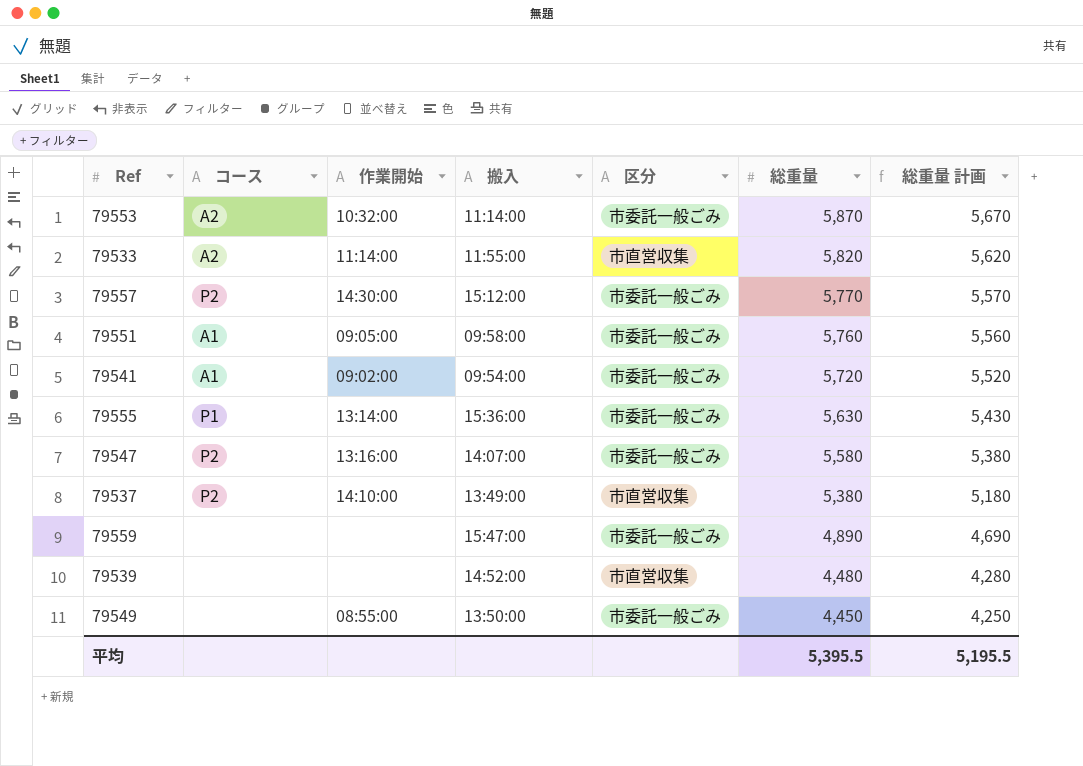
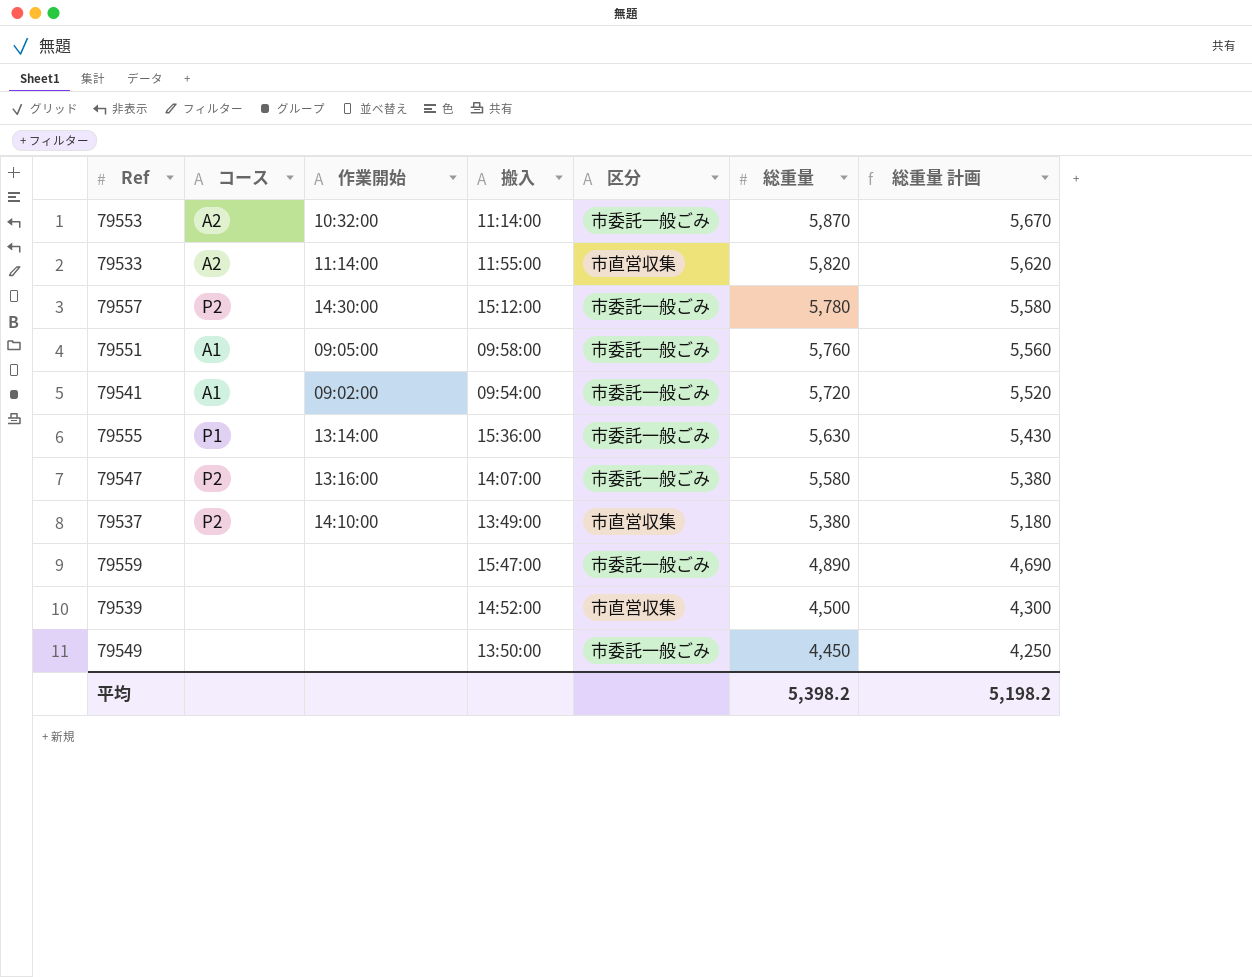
79557 | 総重量: 5,770 -> 5,780
79557 | 総重量 計画: 5,570 -> 5,580
79539 | 総重量: 4,480 -> 4,500
79539 | 総重量 計画: 4,280 -> 4,300
79549 | 作業開始: 08:55:00 -> none
平均 | 総重量: 5,395.5 -> 5,398.2
平均 | 総重量 計画: 5,195.5 -> 5,198.2

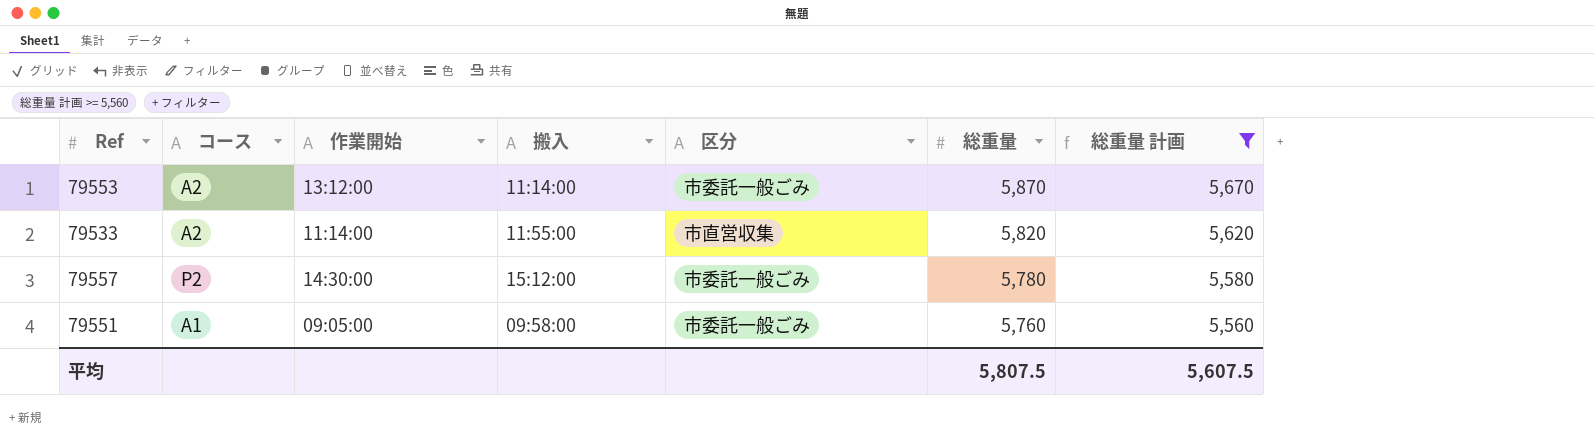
filter: none -> 総重量 計画 >= 5,560
79553 | 作業開始: 10:32:00 -> 13:12:00
平均 | 総重量: 5,398.2 -> 5,807.5
平均 | 総重量 計画: 5,198.2 -> 5,607.5

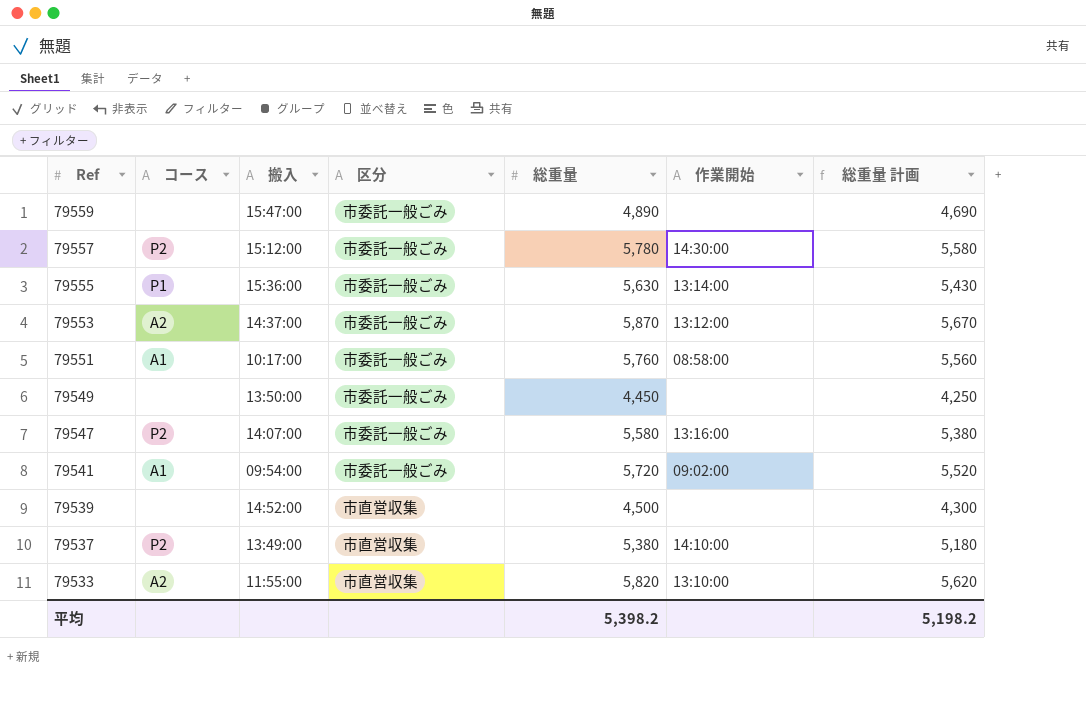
filter: 総重量 計画 >= 5,560 -> none
row order: 総重量 descending -> Ref descending
column 作業開始 | position: 3 -> 6
79553 | 搬入: 11:14:00 -> 14:37:00
79551 | 搬入: 09:58:00 -> 10:17:00
79551 | 作業開始: 09:05:00 -> 08:58:00
79533 | 作業開始: 11:14:00 -> 13:10:00
平均 | 総重量: 5,807.5 -> 5,398.2
平均 | 総重量 計画: 5,607.5 -> 5,198.2

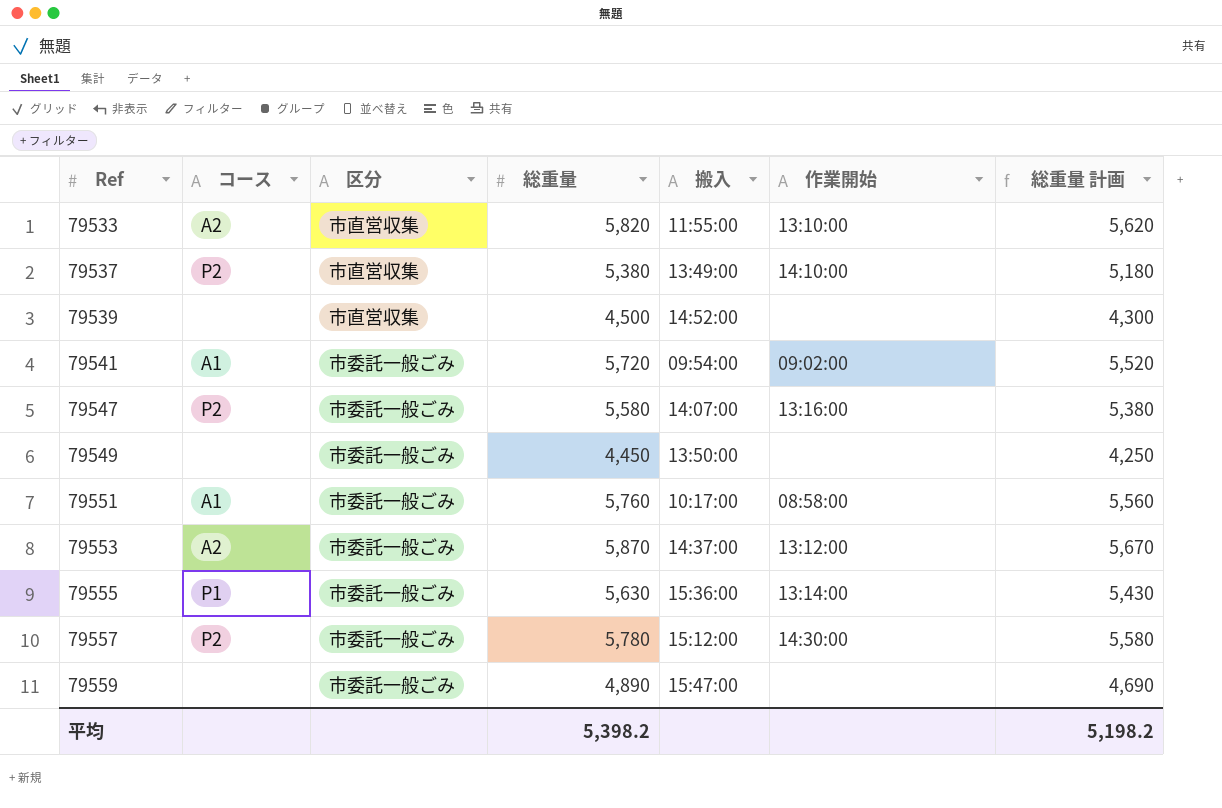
row order: Ref descending -> Ref ascending
column 搬入 | position: 3 -> 5

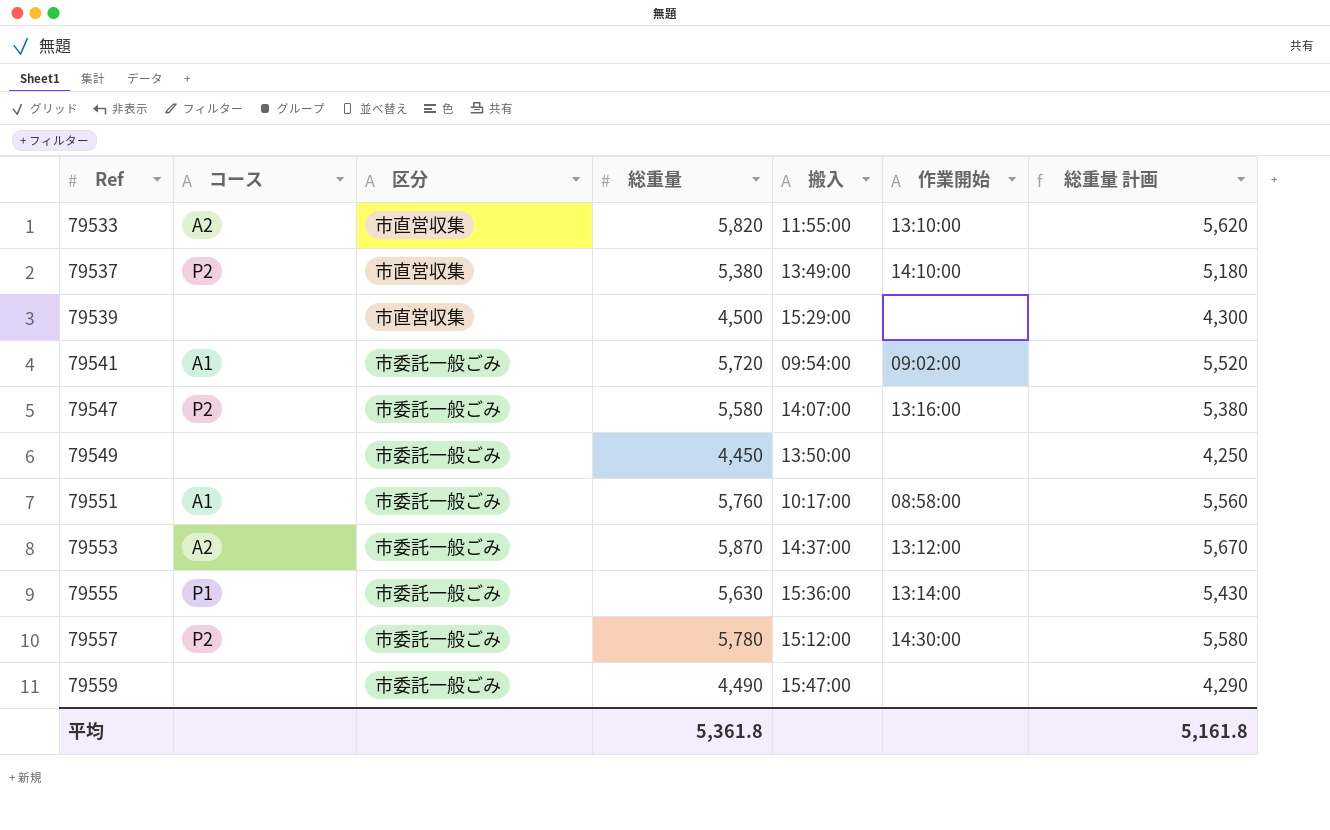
79539 | 搬入: 14:52:00 -> 15:29:00
79559 | 総重量: 4,890 -> 4,490
79559 | 総重量 計画: 4,690 -> 4,290
平均 | 総重量: 5,398.2 -> 5,361.8
平均 | 総重量 計画: 5,198.2 -> 5,161.8

